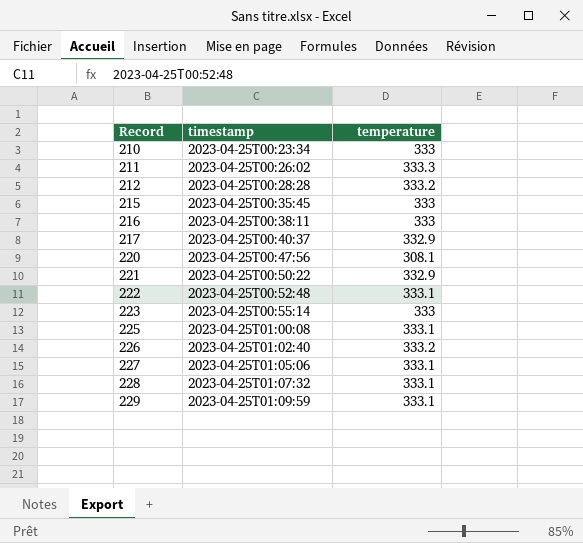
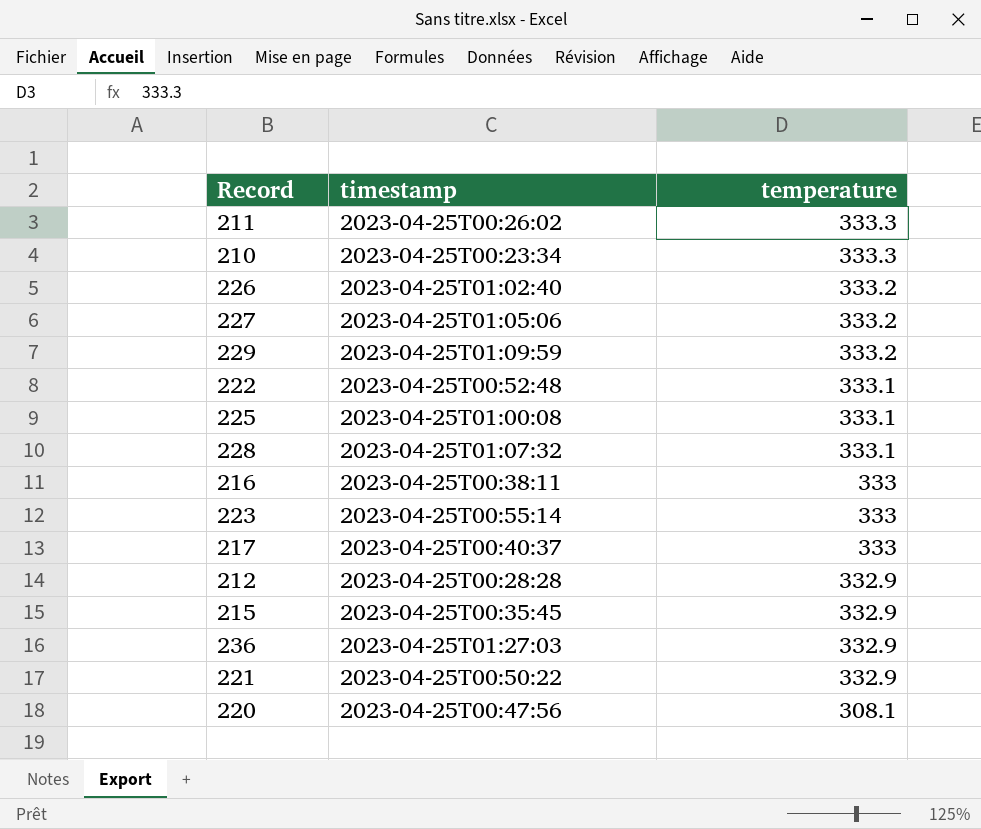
row order: Record ascending -> temperature descending
210 | temperature: 333 -> 333.3
227 | temperature: 333.1 -> 333.2
229 | temperature: 333.1 -> 333.2
217 | temperature: 332.9 -> 333
212 | temperature: 333.2 -> 332.9
215 | temperature: 333 -> 332.9
row 236: none -> 2023-04-25T01:27:03 | 332.9

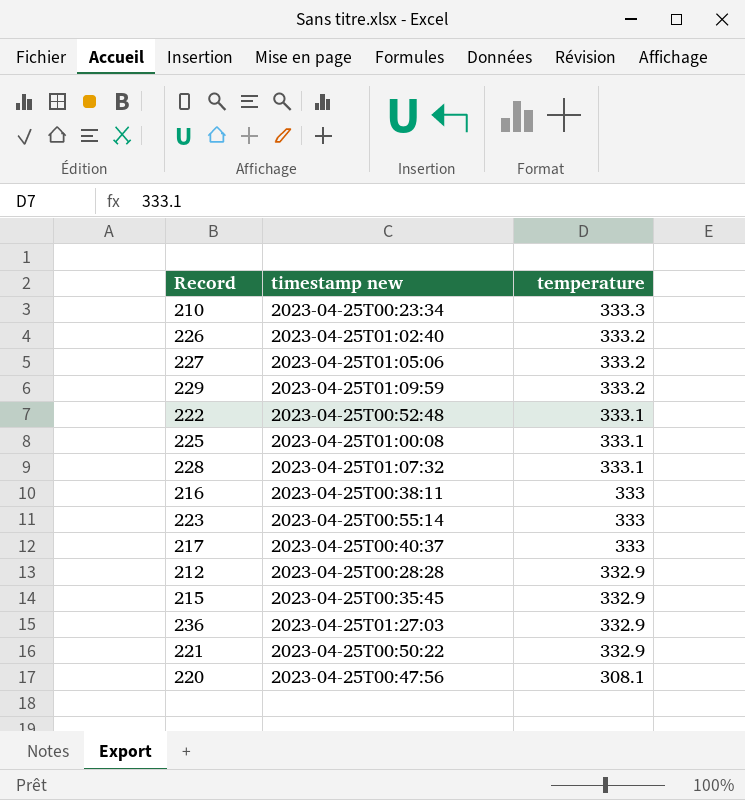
column name: timestamp -> timestamp new
row 211: 2023-04-25T00:26:02 | 333.3 -> none

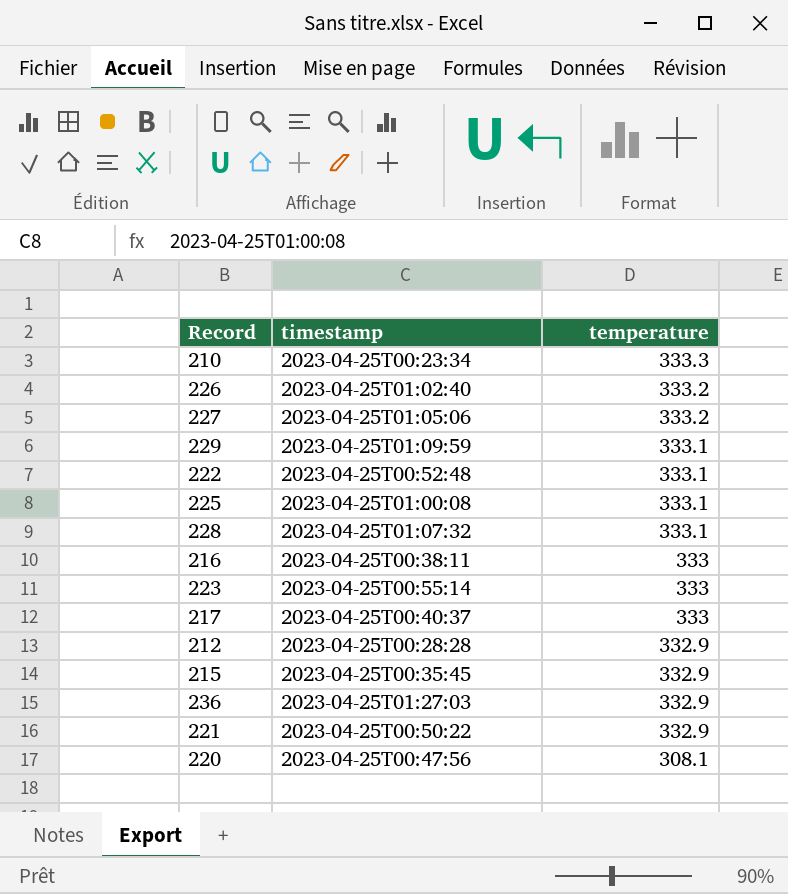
column name: timestamp new -> timestamp
229 | temperature: 333.2 -> 333.1

